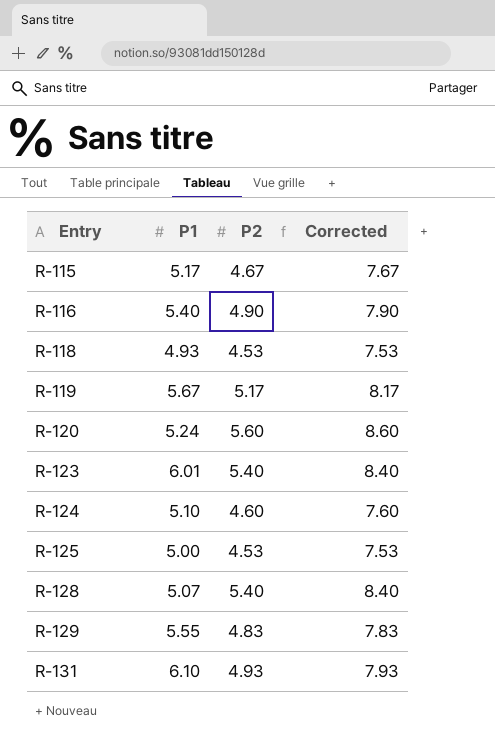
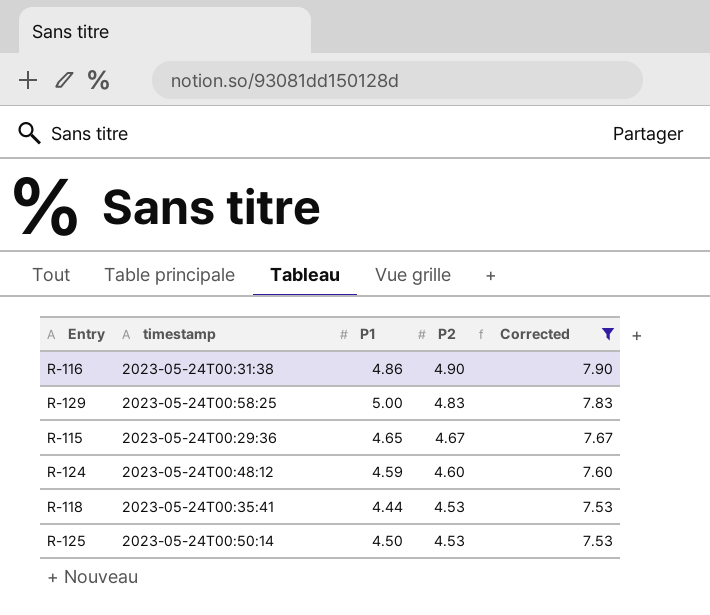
filter: none -> Corrected <= 7.90
row order: Entry ascending -> P2 descending
column timestamp | position: none -> 2
R-116 | P1: 5.40 -> 4.86
R-129 | P1: 5.55 -> 5.00
R-115 | P1: 5.17 -> 4.65
R-124 | P1: 5.10 -> 4.59
R-118 | P1: 4.93 -> 4.44
R-125 | P1: 5.00 -> 4.50

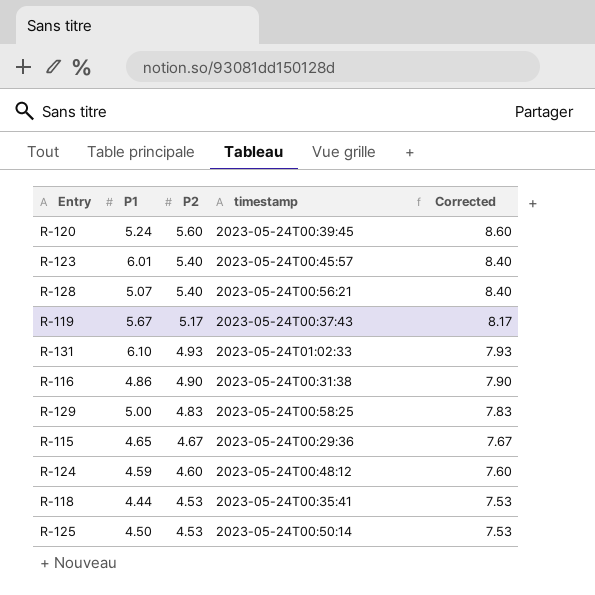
filter: Corrected <= 7.90 -> none
column timestamp | position: 2 -> 4

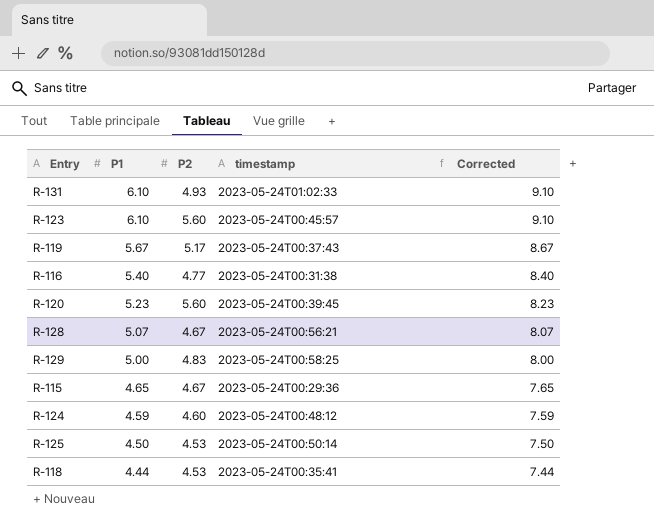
row order: P2 descending -> P1 descending
column Corrected | formula: [P2] + 3 -> [P1] + 3
R-123 | P1: 6.01 -> 6.10
R-123 | P2: 5.40 -> 5.60
R-116 | P1: 4.86 -> 5.40
R-116 | P2: 4.90 -> 4.77
R-120 | P1: 5.24 -> 5.23
R-128 | P2: 5.40 -> 4.67

